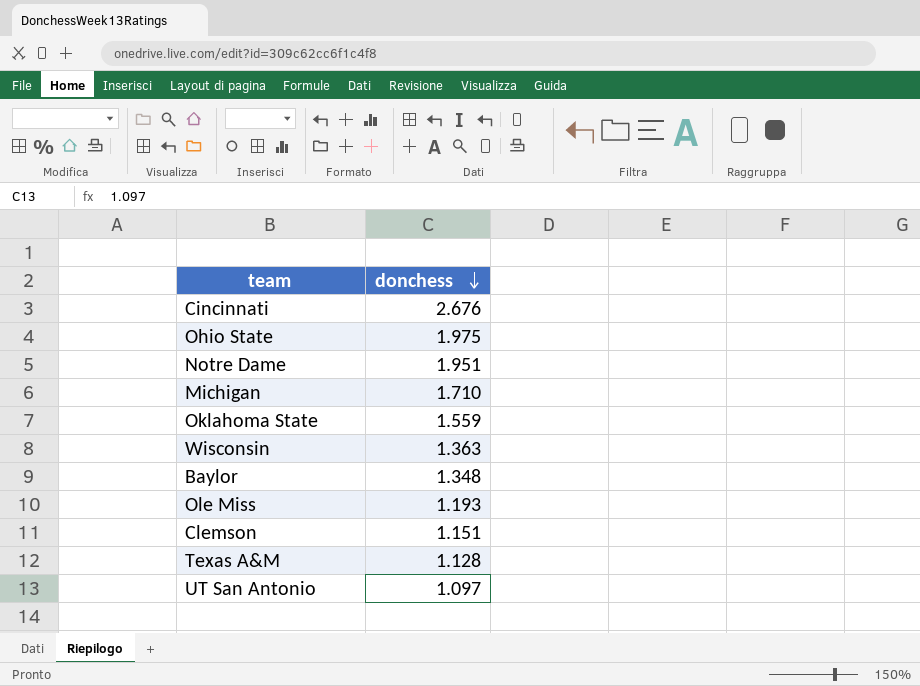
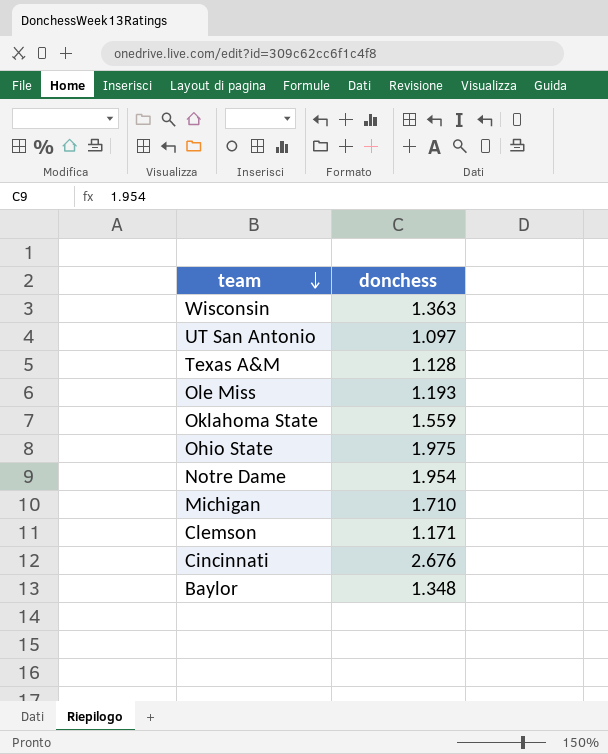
row order: donchess descending -> team descending
Notre Dame | donchess: 1.951 -> 1.954
Clemson | donchess: 1.151 -> 1.171

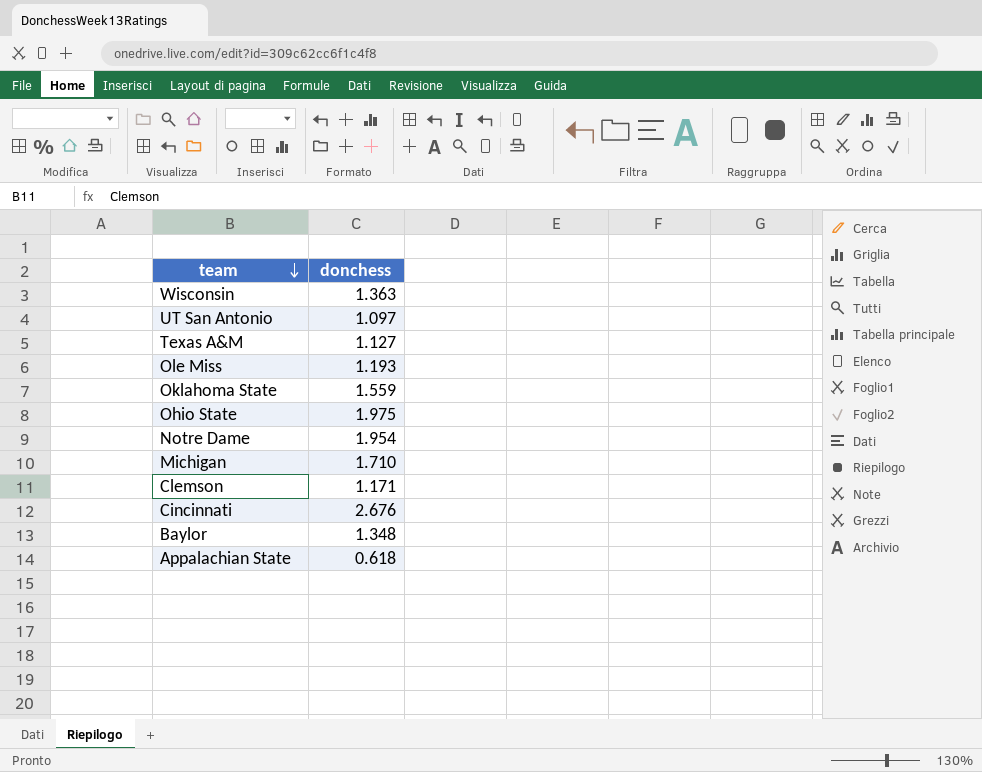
Texas A&M | donchess: 1.128 -> 1.127
row Appalachian State: none -> 0.618

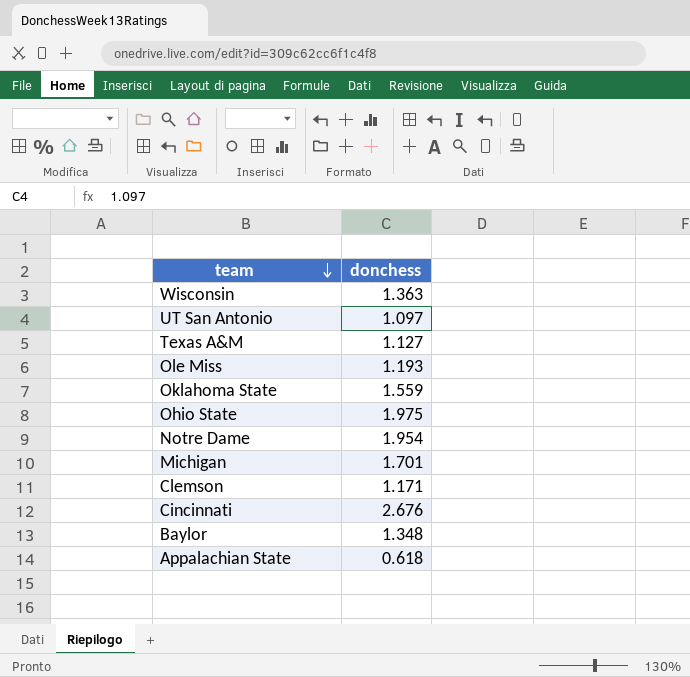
Michigan | donchess: 1.710 -> 1.701

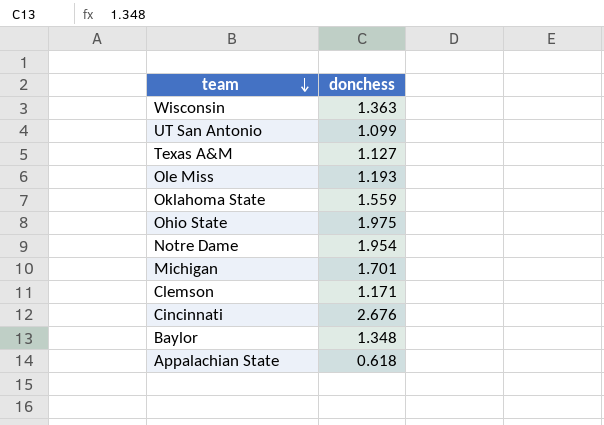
UT San Antonio | donchess: 1.097 -> 1.099

